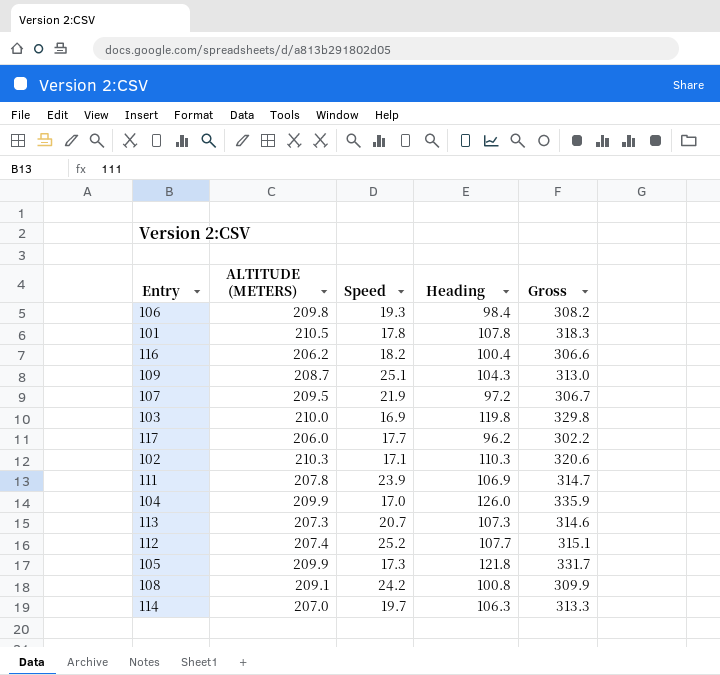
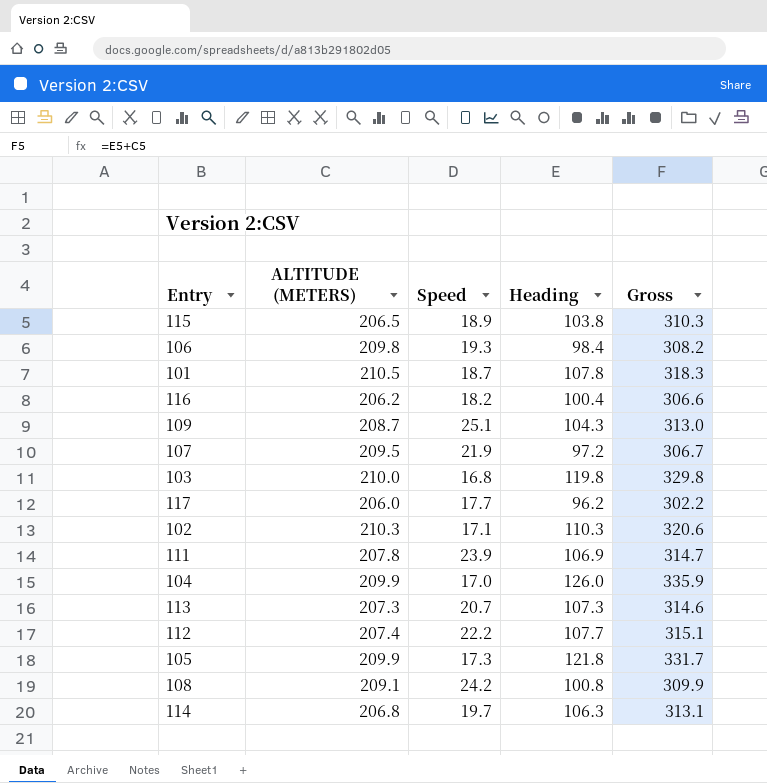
row 115: none -> 206.5 | 18.9 | 103.8 | 310.3
101 | Speed: 17.8 -> 18.7
103 | Speed: 16.9 -> 16.8
112 | Speed: 25.2 -> 22.2
114 | ALTITUDE (METERS): 207.0 -> 206.8
114 | Gross: 313.3 -> 313.1

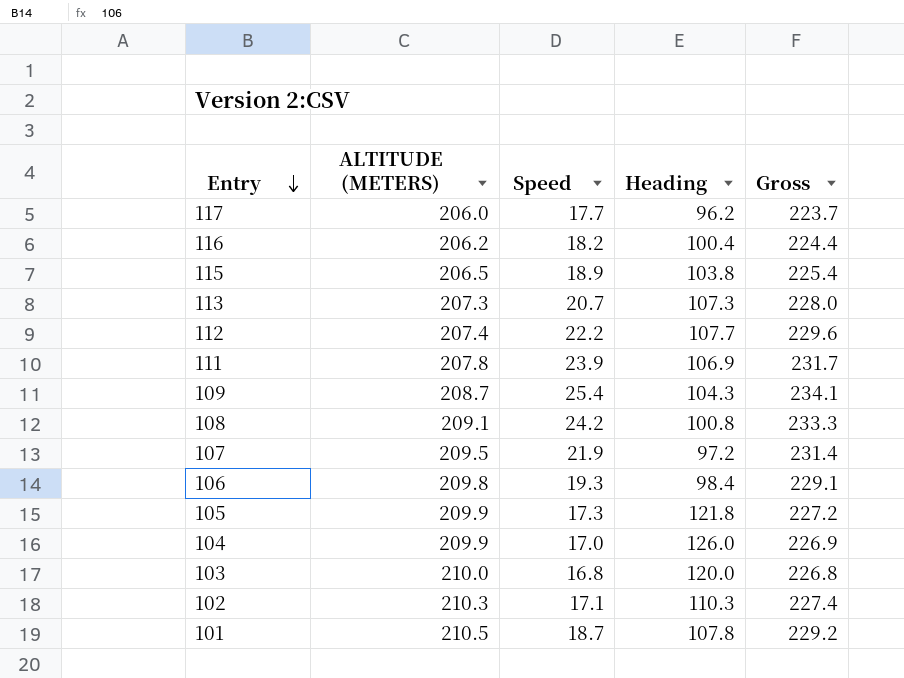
row order: none -> Entry descending
column Gross | formula: [ALTITUDE (METERS)] + [Heading] -> [ALTITUDE (METERS)] + [Speed]
row 114: 206.8 | 19.7 | 106.3 | 313.1 -> none
109 | Speed: 25.1 -> 25.4
103 | Heading: 119.8 -> 120.0

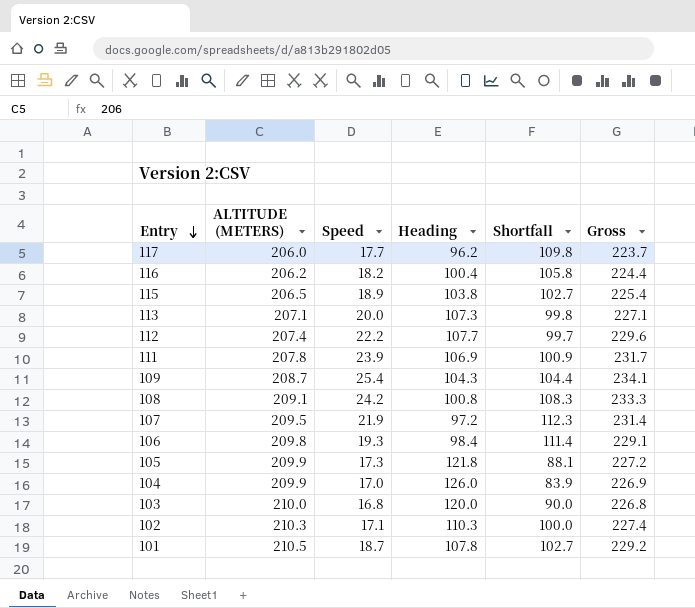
column Shortfall | formula: none -> [ALTITUDE (METERS)] - [Heading]
113 | ALTITUDE (METERS): 207.3 -> 207.1
113 | Speed: 20.7 -> 20.0
113 | Gross: 228.0 -> 227.1

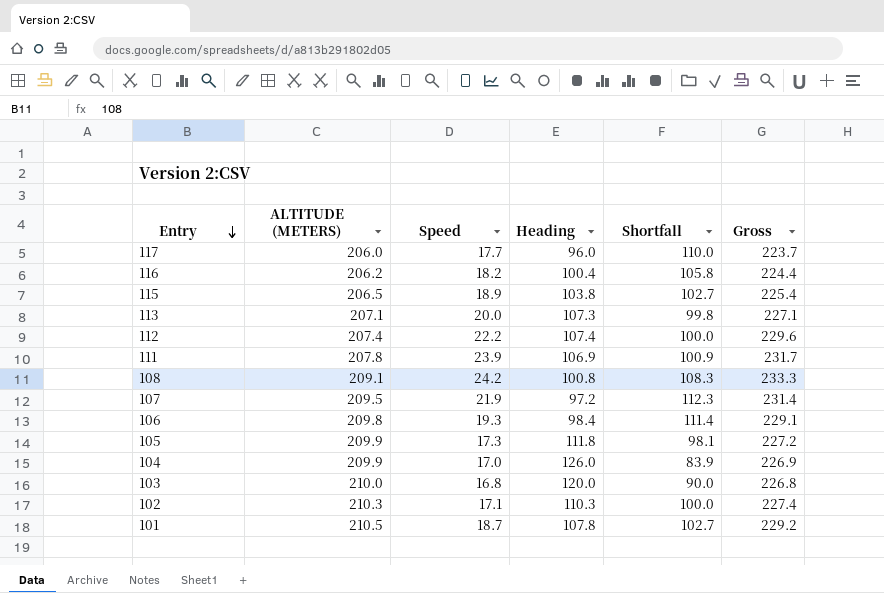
row 109: 208.7 | 25.4 | 104.3 | 104.4 | 234.1 -> none
117 | Heading: 96.2 -> 96.0
117 | Shortfall: 109.8 -> 110.0
112 | Heading: 107.7 -> 107.4
112 | Shortfall: 99.7 -> 100.0
105 | Heading: 121.8 -> 111.8
105 | Shortfall: 88.1 -> 98.1

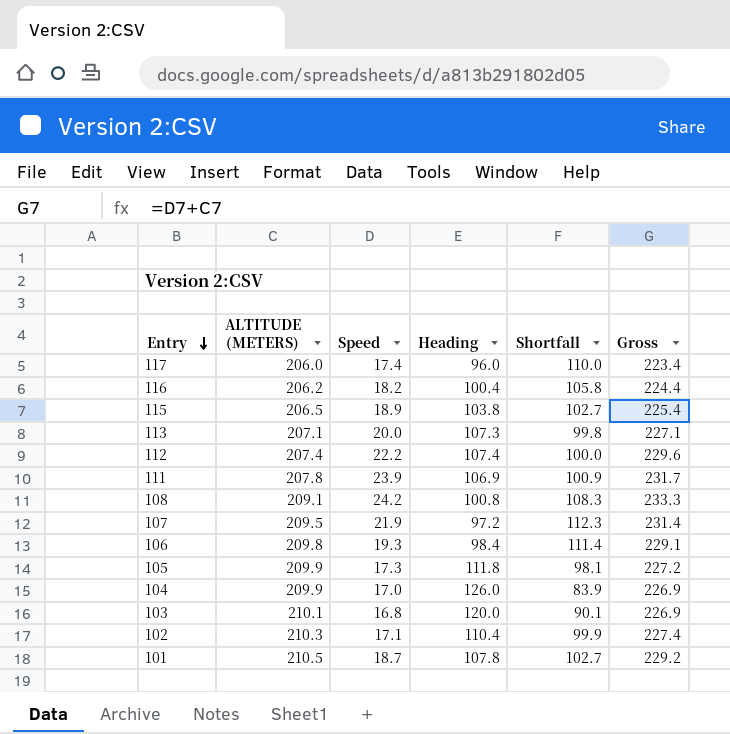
117 | Speed: 17.7 -> 17.4
117 | Gross: 223.7 -> 223.4
103 | ALTITUDE (METERS): 210.0 -> 210.1
103 | Shortfall: 90.0 -> 90.1
103 | Gross: 226.8 -> 226.9
102 | Heading: 110.3 -> 110.4
102 | Shortfall: 100.0 -> 99.9

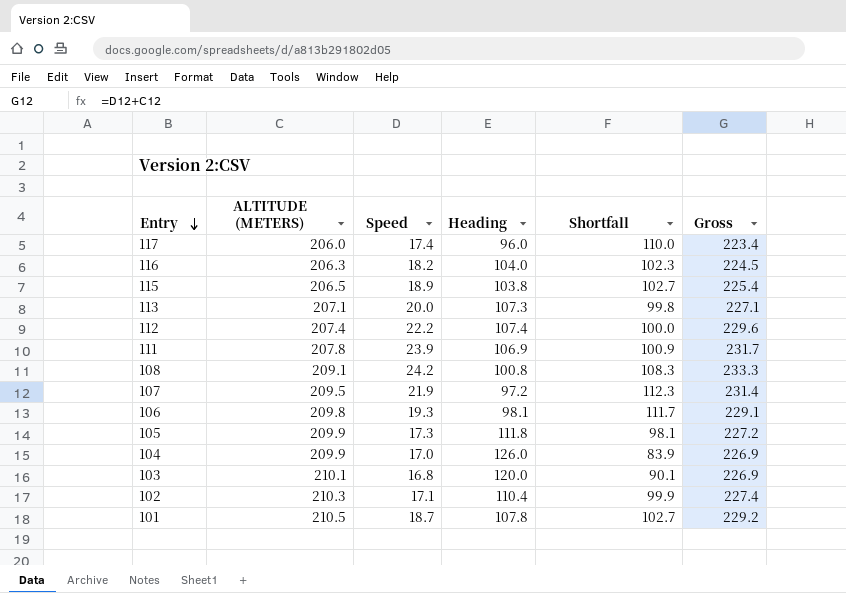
116 | ALTITUDE (METERS): 206.2 -> 206.3
116 | Heading: 100.4 -> 104.0
116 | Shortfall: 105.8 -> 102.3
116 | Gross: 224.4 -> 224.5
106 | Heading: 98.4 -> 98.1
106 | Shortfall: 111.4 -> 111.7

